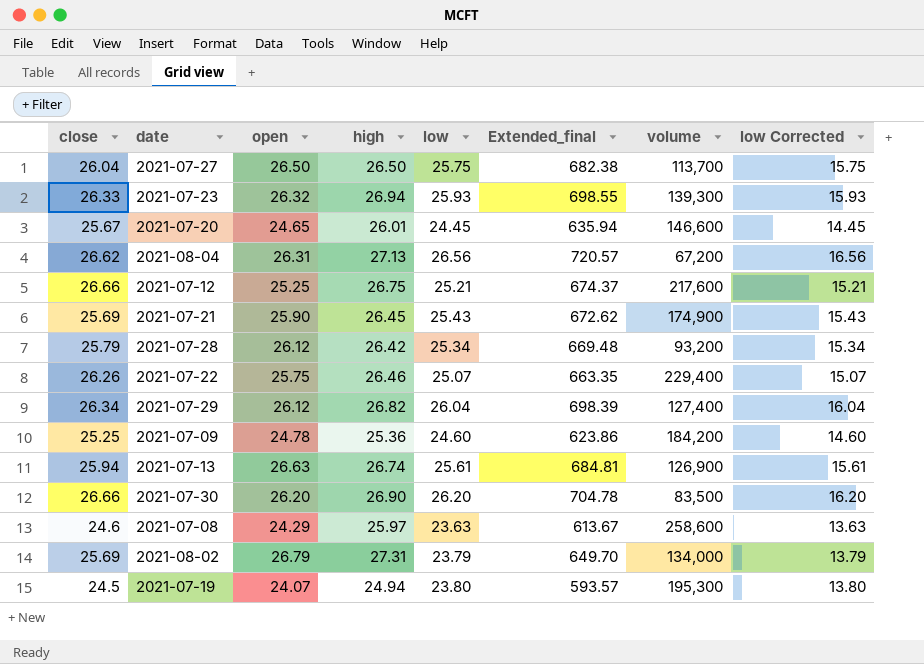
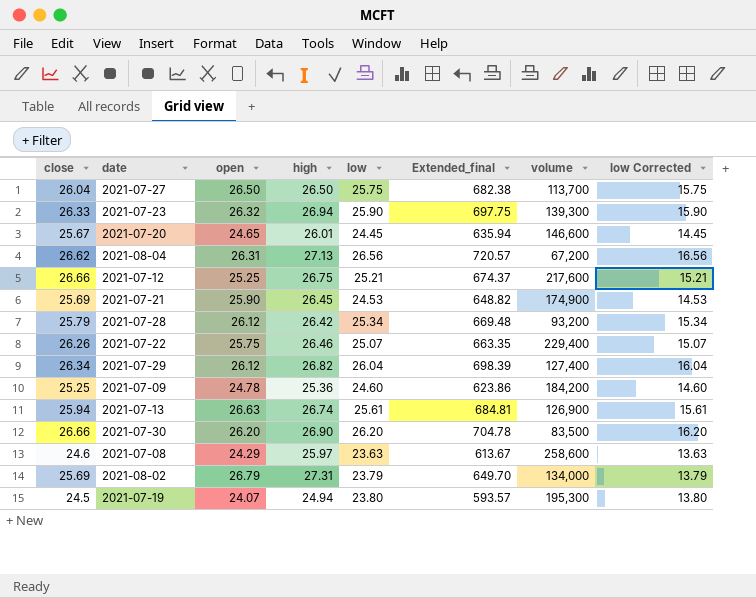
2021-07-23 | low: 25.93 -> 25.90
2021-07-23 | Extended_final: 698.55 -> 697.75
2021-07-23 | low Corrected: 15.93 -> 15.90
2021-07-21 | low: 25.43 -> 24.53
2021-07-21 | Extended_final: 672.62 -> 648.82
2021-07-21 | low Corrected: 15.43 -> 14.53

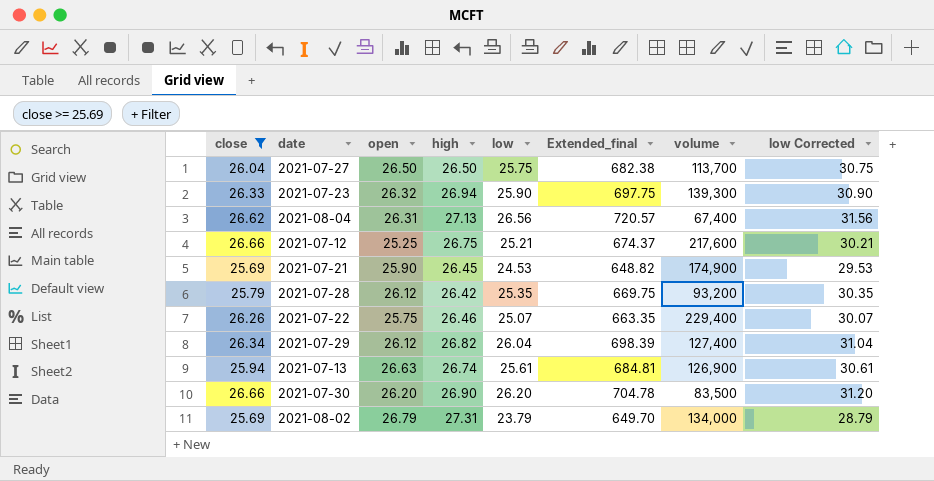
filter: none -> close >= 25.69
column low Corrected | formula: [low] - 10 -> [low] + 5
2021-08-04 | volume: 67,200 -> 67,400
2021-07-28 | low: 25.34 -> 25.35
2021-07-28 | Extended_final: 669.48 -> 669.75

